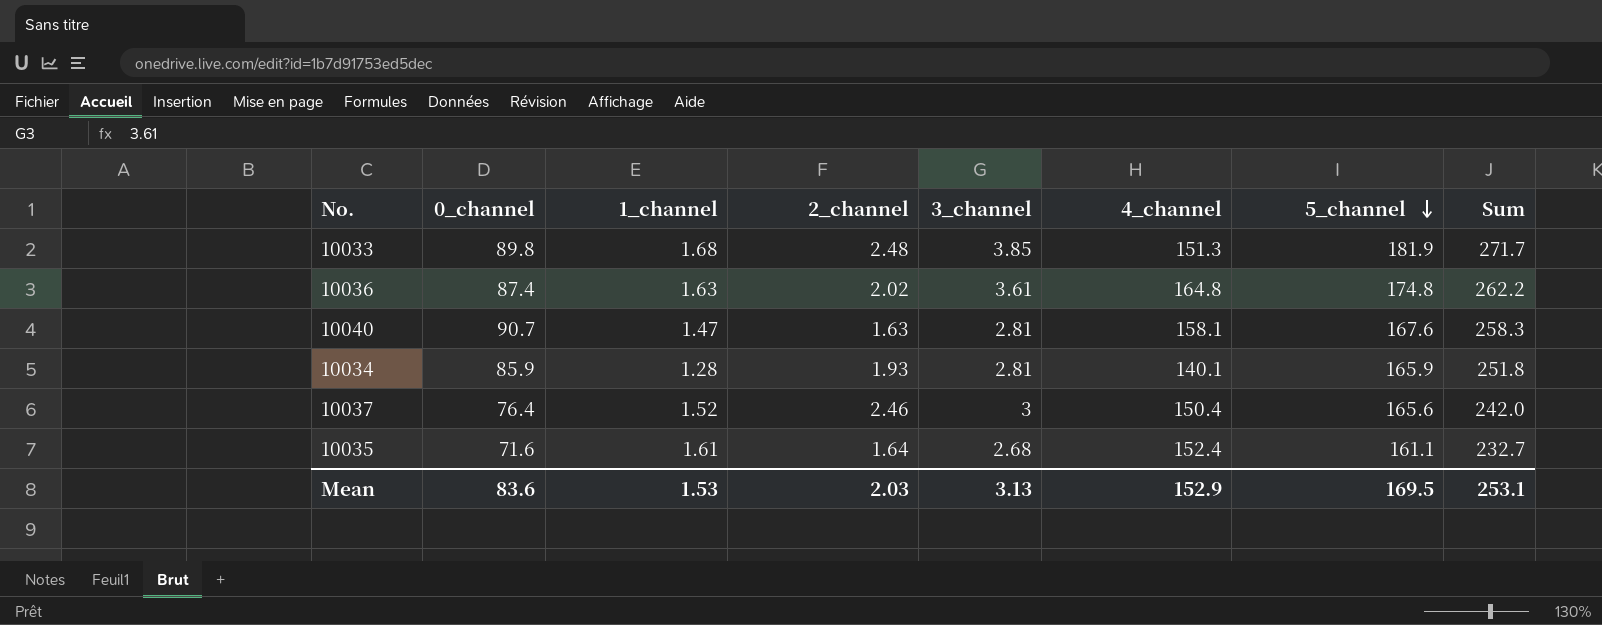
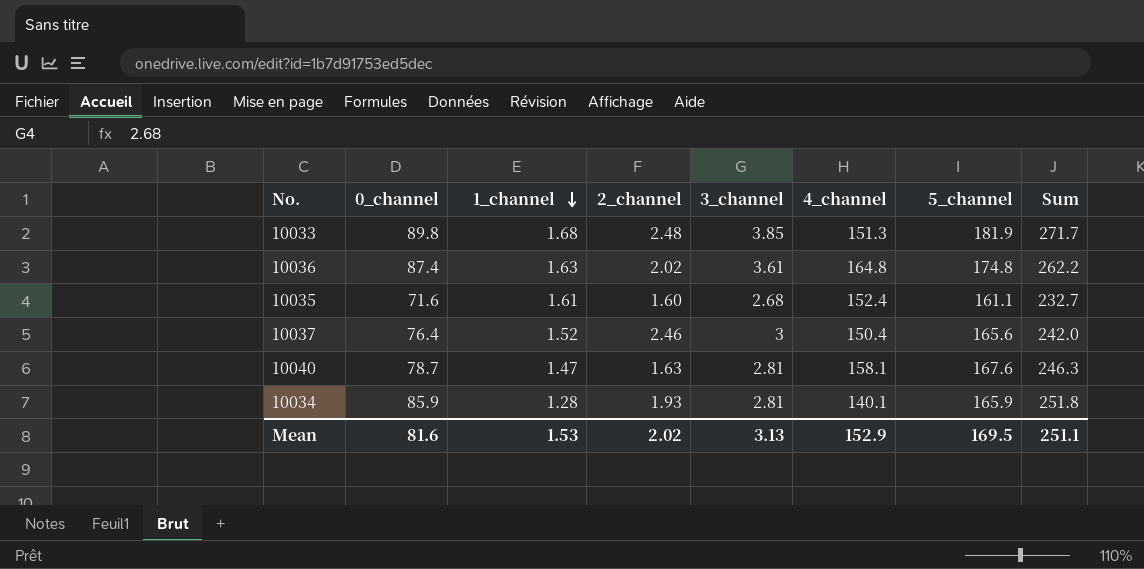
row order: 5_channel descending -> 1_channel descending
10035 | 2_channel: 1.64 -> 1.60
10040 | 0_channel: 90.7 -> 78.7
10040 | Sum: 258.3 -> 246.3
Mean | 0_channel: 83.6 -> 81.6
Mean | 2_channel: 2.03 -> 2.02
Mean | Sum: 253.1 -> 251.1

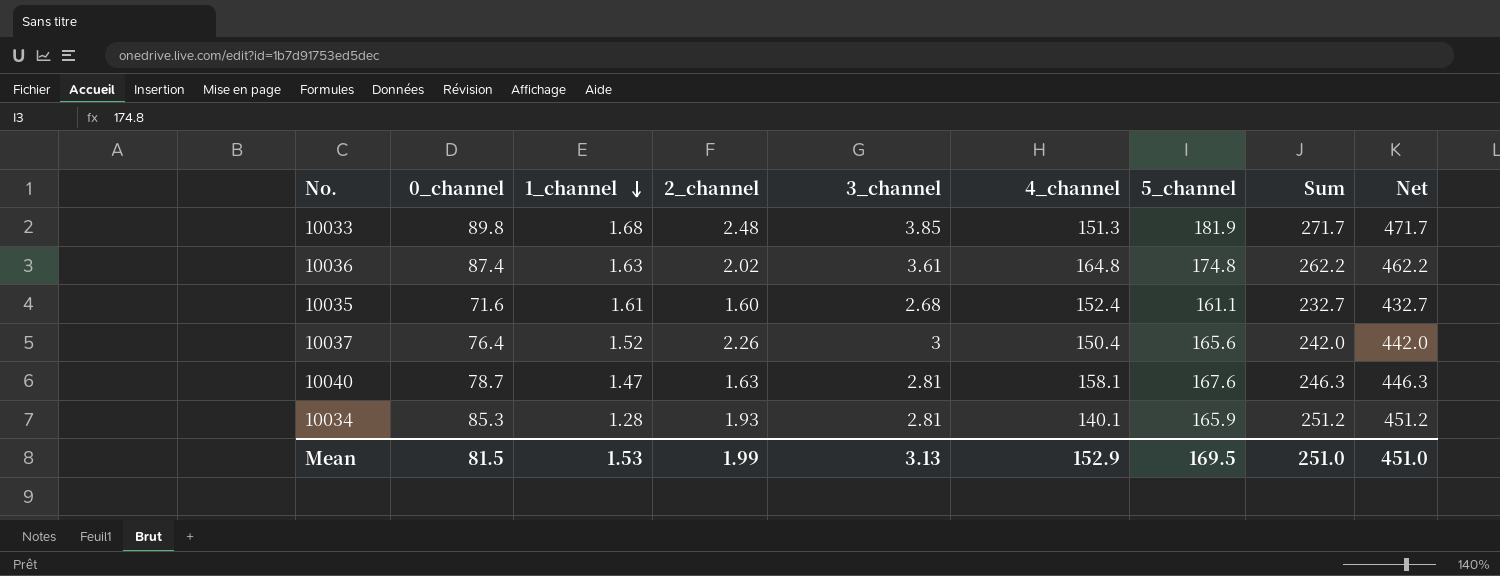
column Net | formula: none -> [Sum] + 200
10037 | 2_channel: 2.46 -> 2.26
10034 | 0_channel: 85.9 -> 85.3
10034 | Sum: 251.8 -> 251.2
Mean | 0_channel: 81.6 -> 81.5
Mean | 2_channel: 2.02 -> 1.99
Mean | Sum: 251.1 -> 251.0

